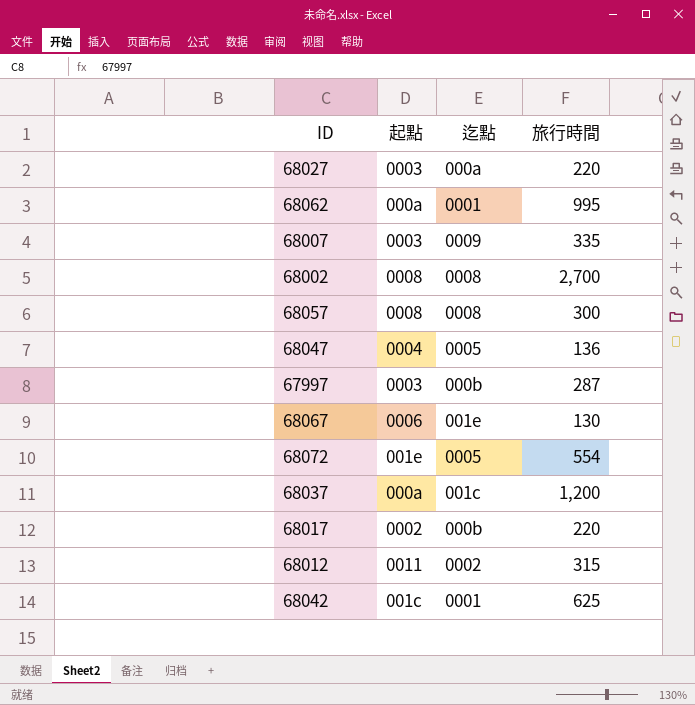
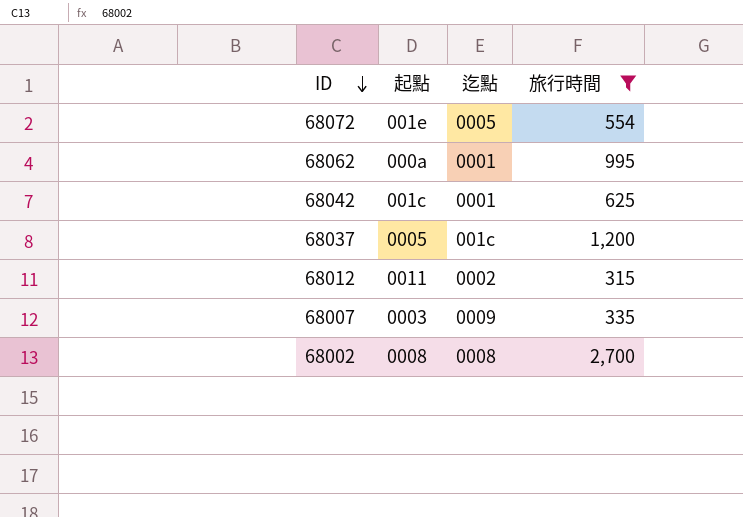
filter: none -> 旅行時間 >= 315
row order: none -> ID descending
68037 | 起點: 000a -> 0005

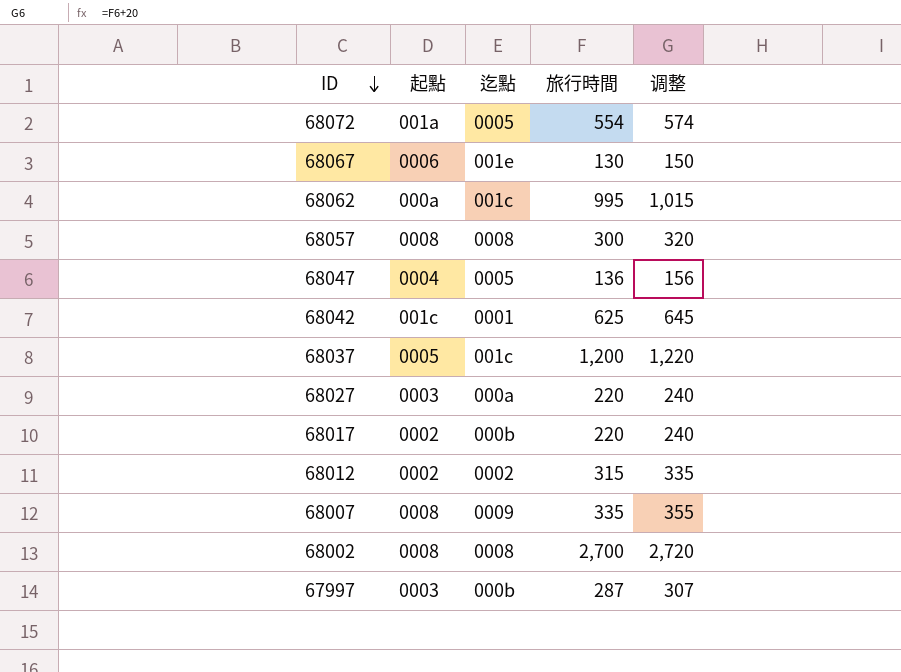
filter: 旅行時間 >= 315 -> none
column 调整 | formula: none -> [旅行時間] + 20
68072 | 起點: 001e -> 001a
68062 | 迄點: 0001 -> 001c
68012 | 起點: 0011 -> 0002
68007 | 起點: 0003 -> 0008

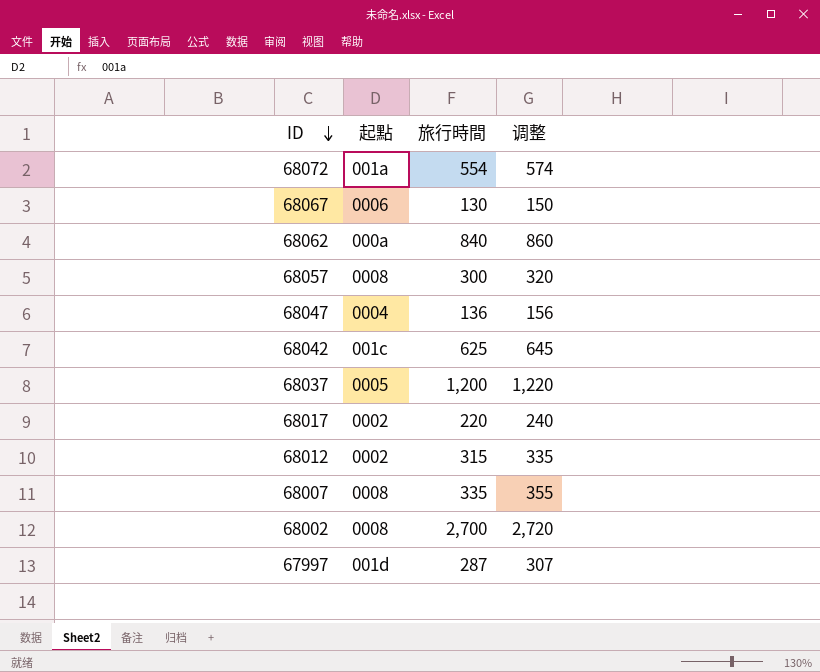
column 迄點 | position: 3 -> none
row 68027: 0003 | 000a | 220 | 240 -> none
68062 | 旅行時間: 995 -> 840
68062 | 调整: 1,015 -> 860
67997 | 起點: 0003 -> 001d

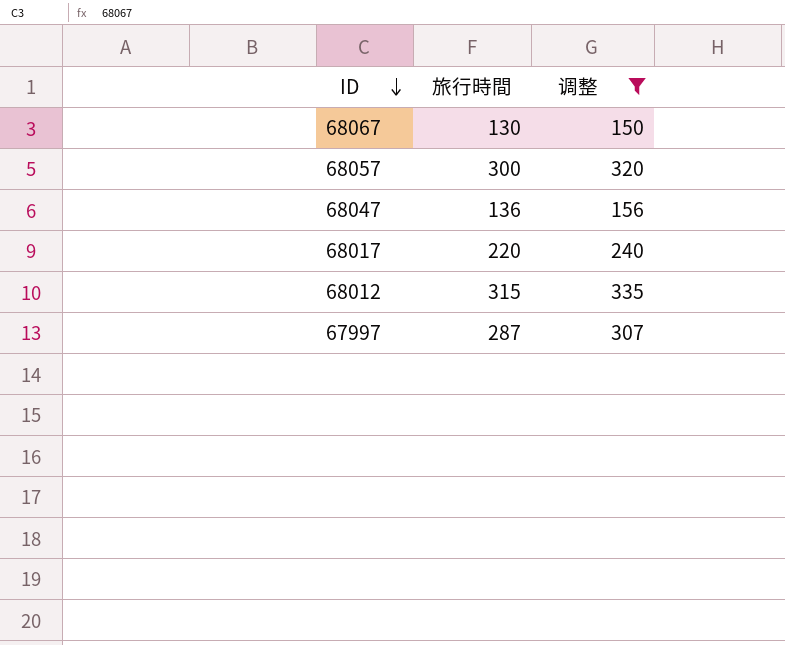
filter: none -> 调整 <= 335
column 起點 | position: 2 -> none

